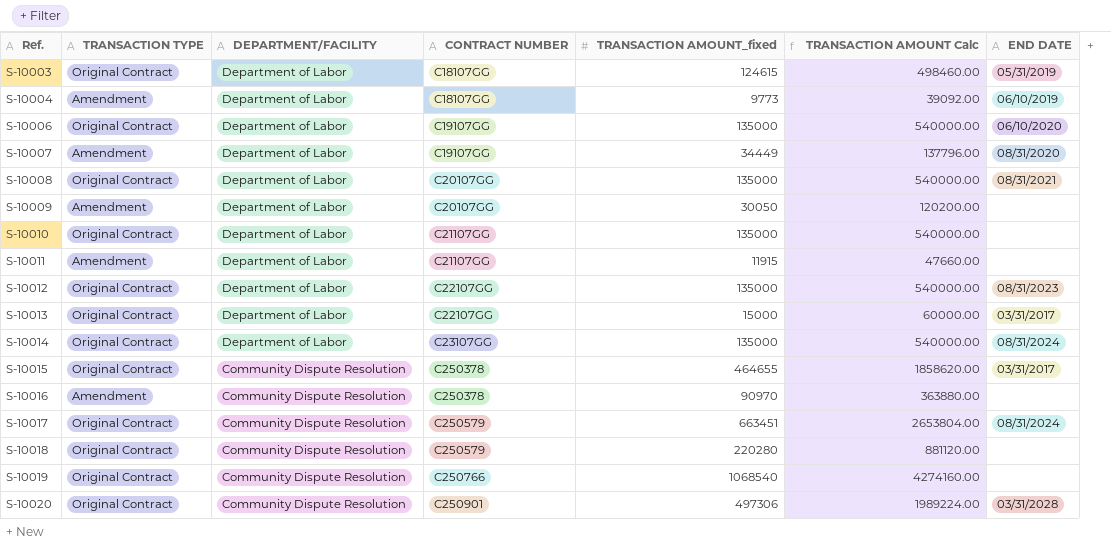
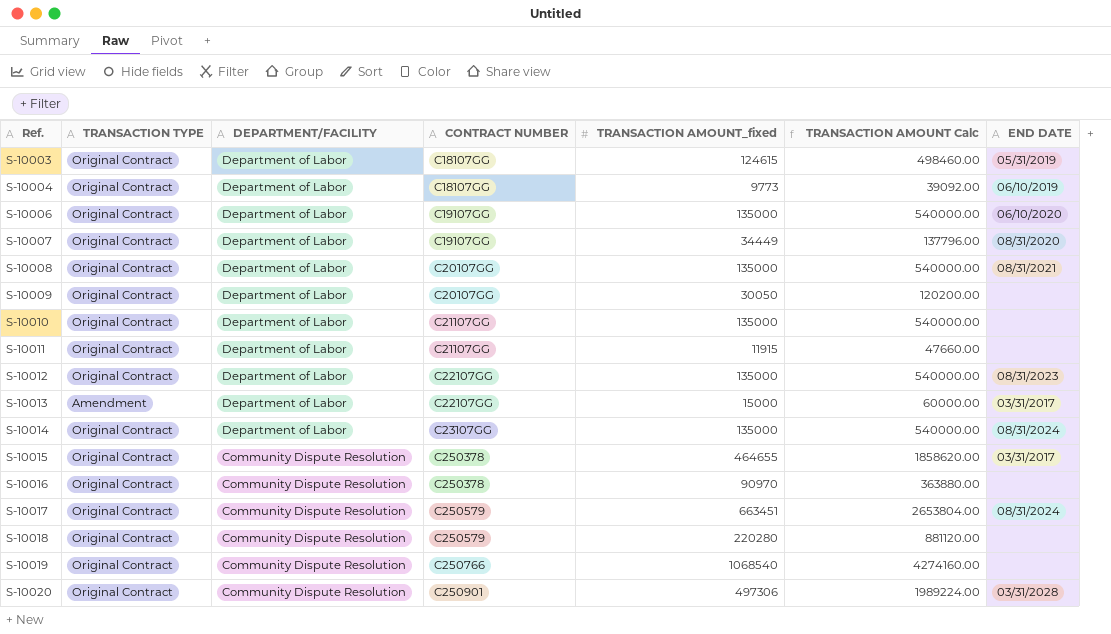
S-10004 | TRANSACTION TYPE: Amendment -> Original Contract
S-10007 | TRANSACTION TYPE: Amendment -> Original Contract
S-10009 | TRANSACTION TYPE: Amendment -> Original Contract
S-10011 | TRANSACTION TYPE: Amendment -> Original Contract
S-10013 | TRANSACTION TYPE: Original Contract -> Amendment
S-10016 | TRANSACTION TYPE: Amendment -> Original Contract

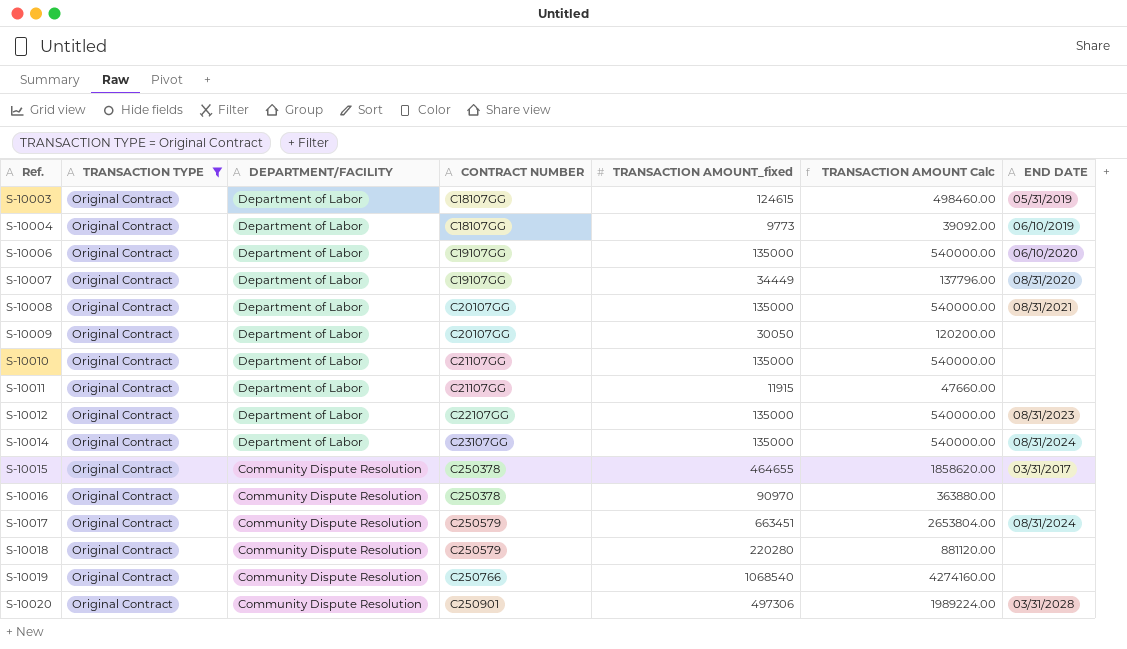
filter: none -> TRANSACTION TYPE = Original Contract

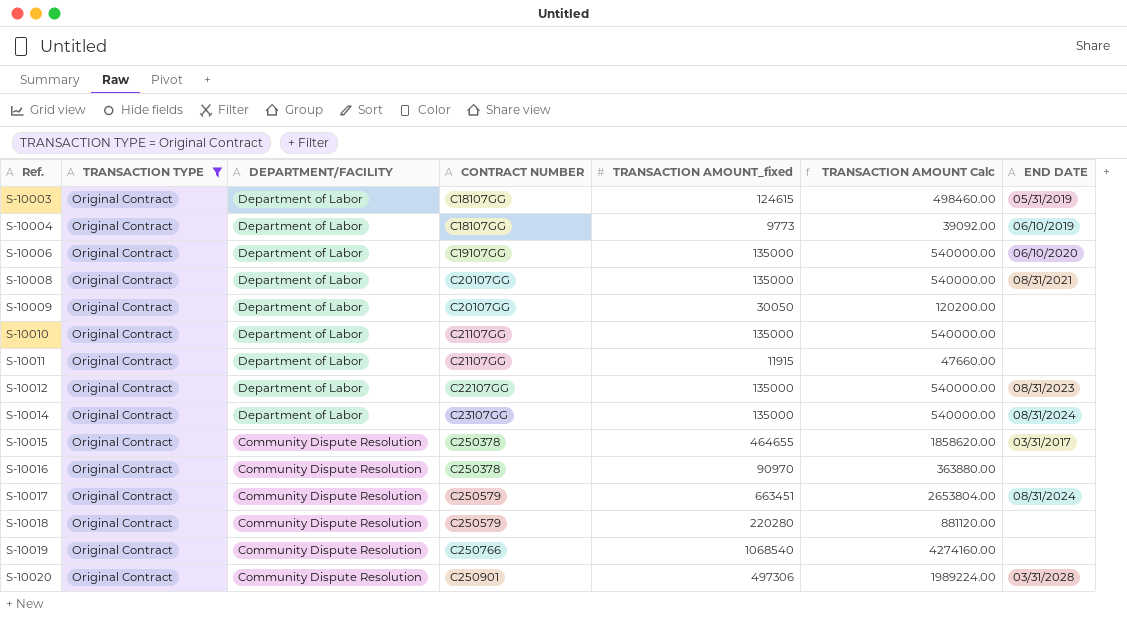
row S-10007: Original Contract | Department of Labor | C19107GG | 34449 | 137796.00 | 08/31/2020 -> none

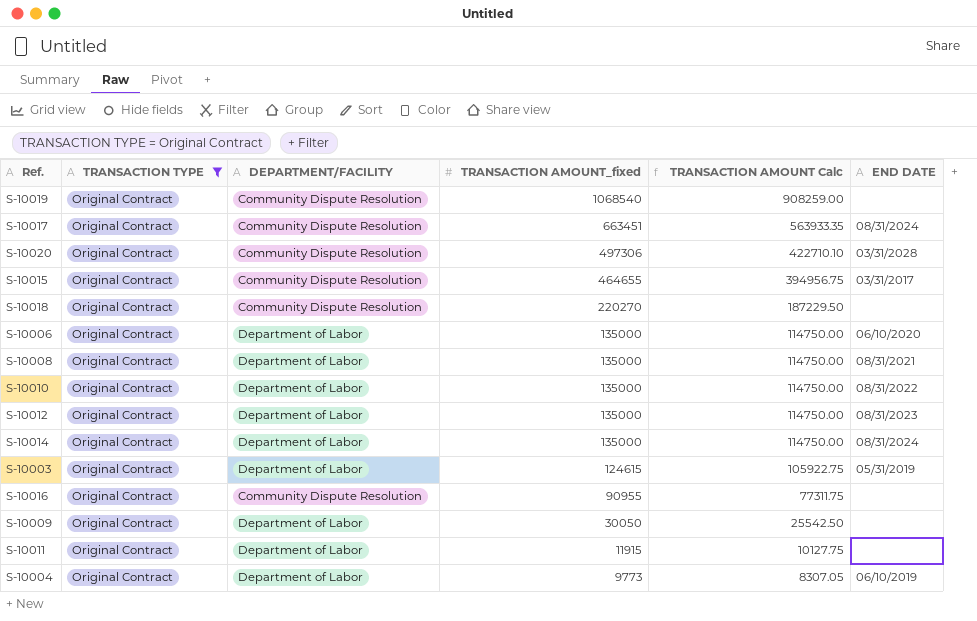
row order: Ref. ascending -> TRANSACTION AMOUNT_fixed descending
column CONTRACT NUMBER | position: 4 -> none
column TRANSACTION AMOUNT Calc | formula: [TRANSACTION AMOUNT_fixed] * 4 -> [TRANSACTION AMOUNT_fixed] * 0.85
S-10018 | TRANSACTION AMOUNT_fixed: 220280 -> 220270
S-10010 | END DATE: none -> 08/31/2022
S-10016 | TRANSACTION AMOUNT_fixed: 90970 -> 90955

